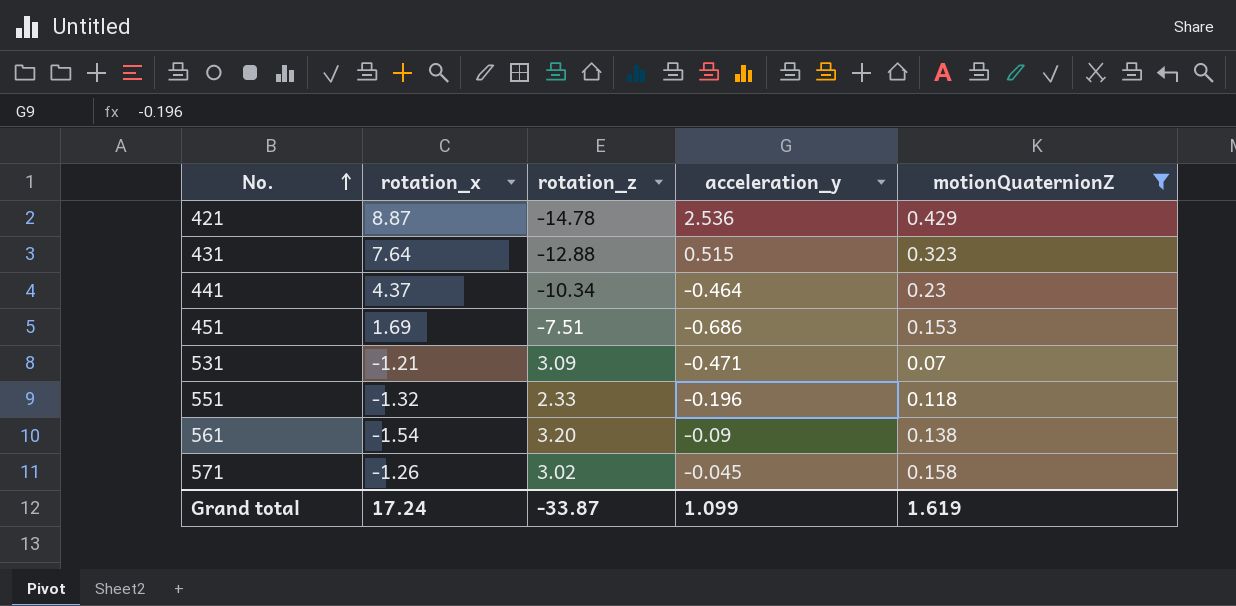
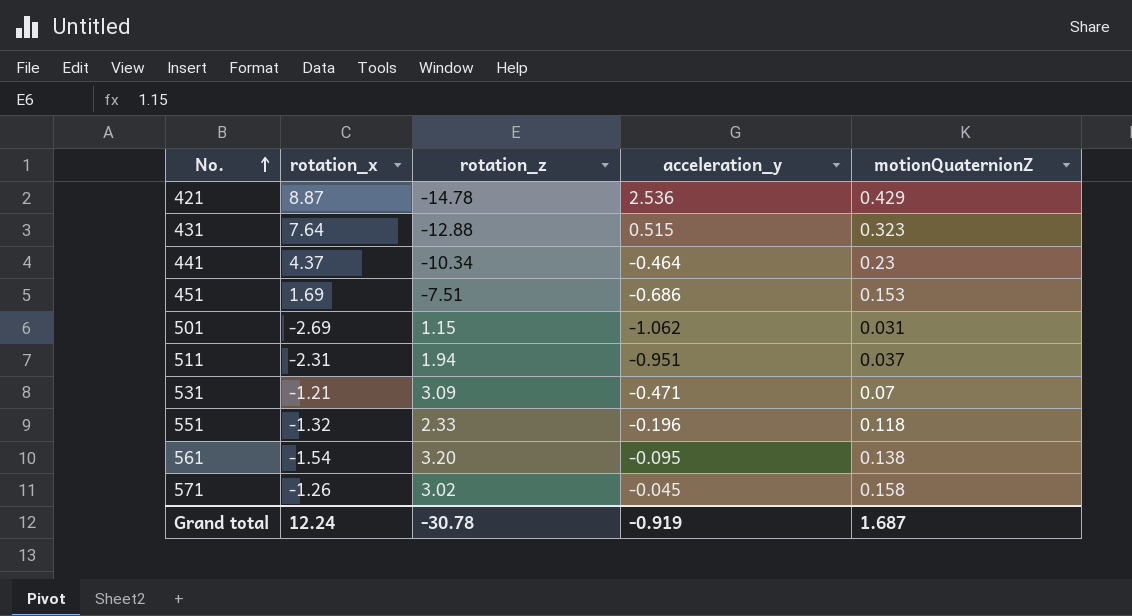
filter: motionQuaternionZ >= 0.07 -> none
561 | acceleration_y: -0.09 -> -0.095
Grand total | rotation_x: 17.24 -> 12.24
Grand total | rotation_z: -33.87 -> -30.78
Grand total | acceleration_y: 1.099 -> -0.919
Grand total | motionQuaternionZ: 1.619 -> 1.687

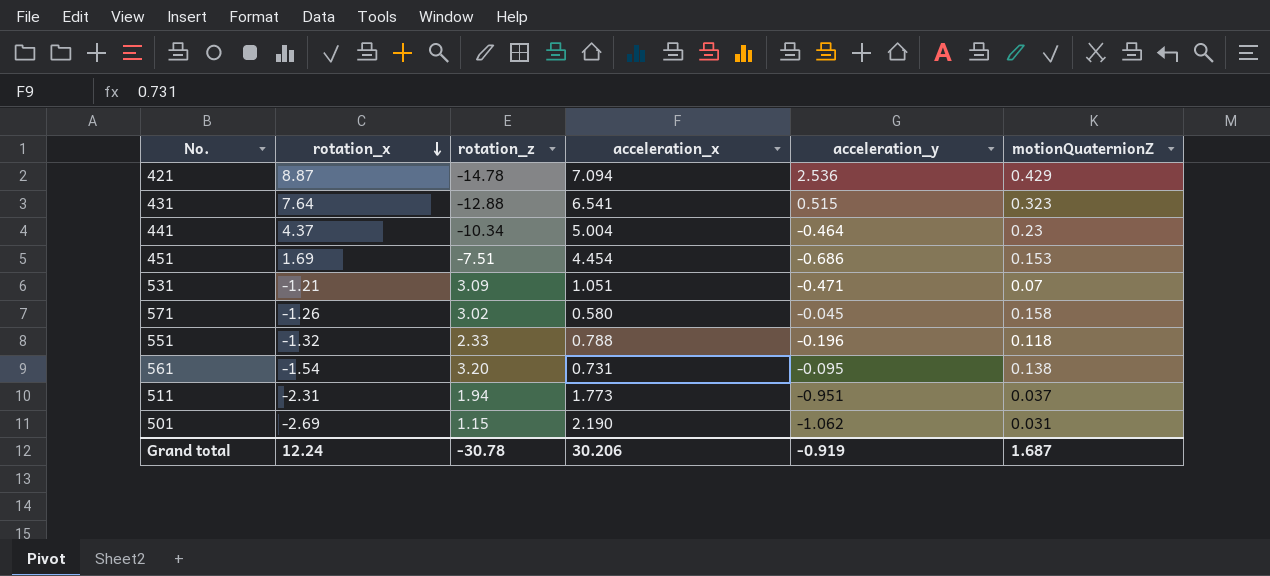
row order: No. ascending -> rotation_x descending
column acceleration_x | position: none -> 4

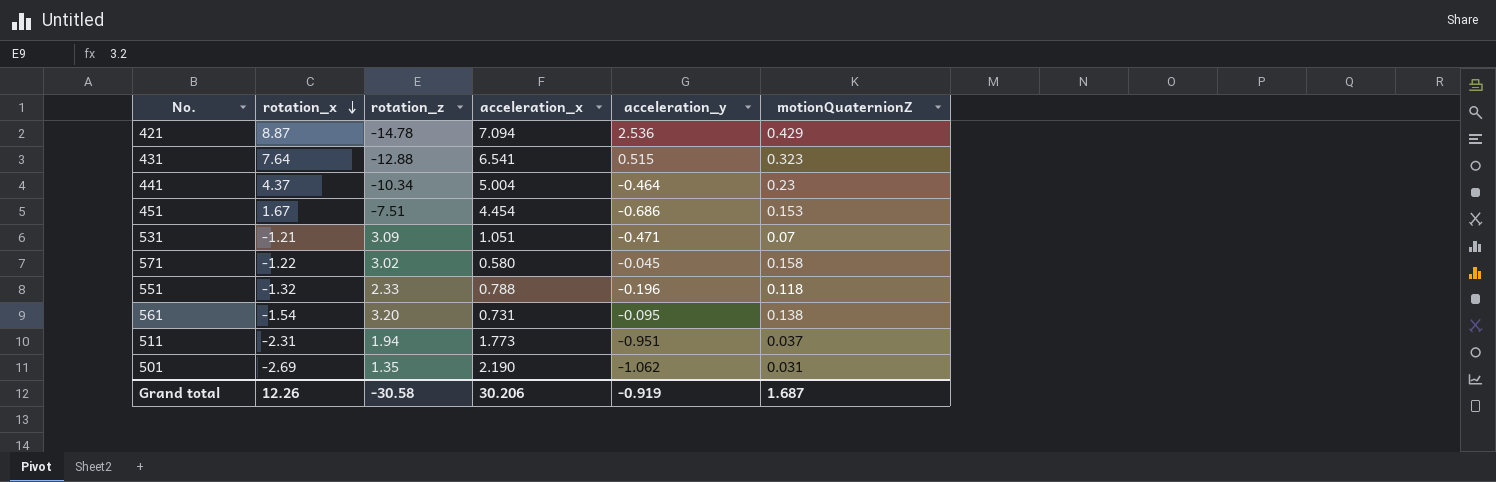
451 | rotation_x: 1.69 -> 1.67
571 | rotation_x: -1.26 -> -1.22
501 | rotation_z: 1.15 -> 1.35
Grand total | rotation_x: 12.24 -> 12.26
Grand total | rotation_z: -30.78 -> -30.58

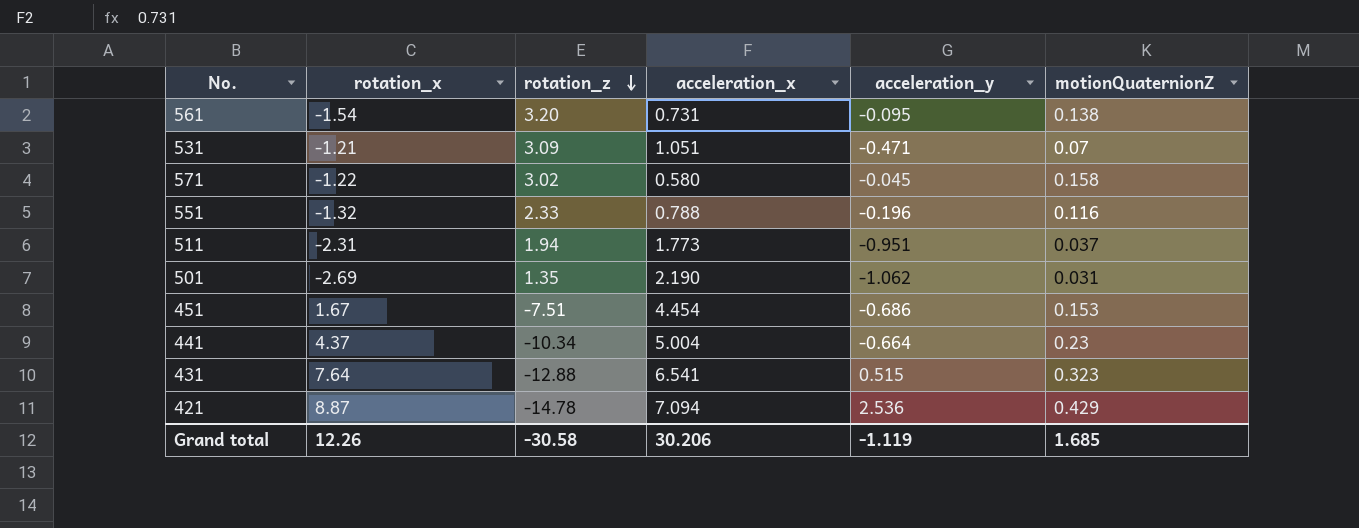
row order: rotation_x descending -> rotation_z descending
551 | motionQuaternionZ: 0.118 -> 0.116
441 | acceleration_y: -0.464 -> -0.664
Grand total | acceleration_y: -0.919 -> -1.119
Grand total | motionQuaternionZ: 1.687 -> 1.685

